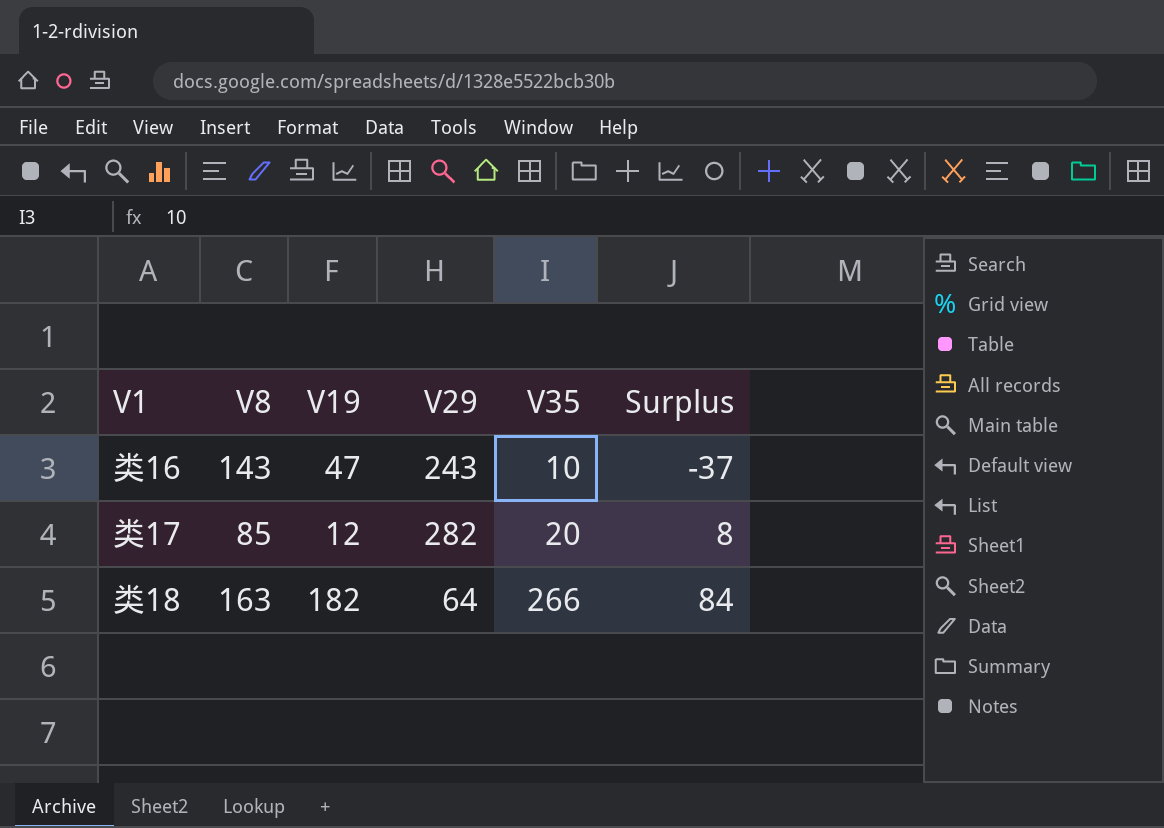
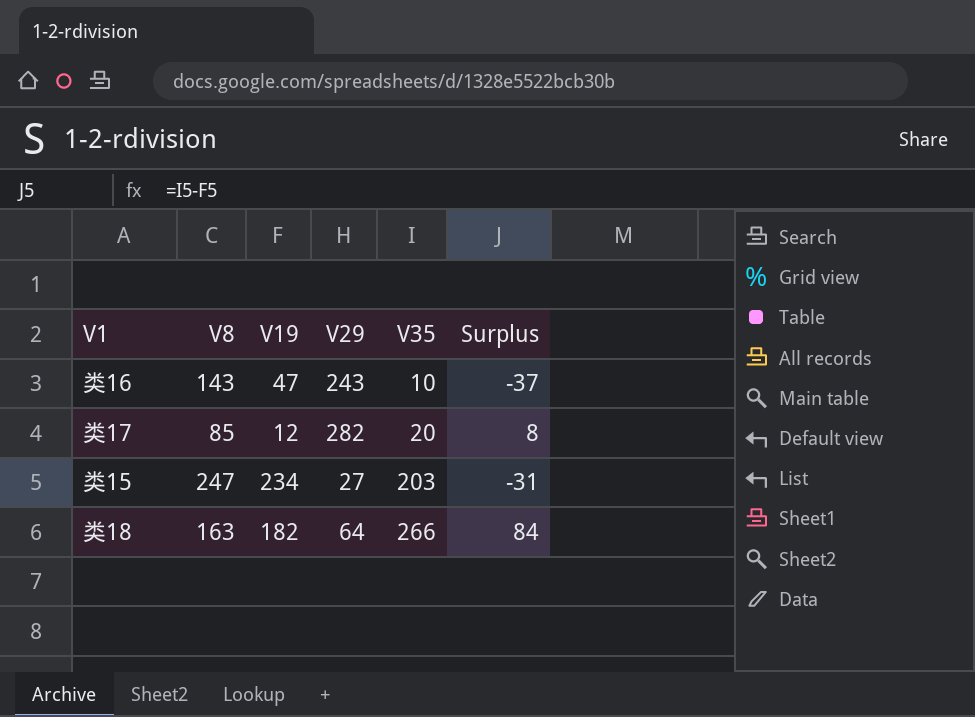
row 类15: none -> 247 | 234 | 27 | 203 | -31

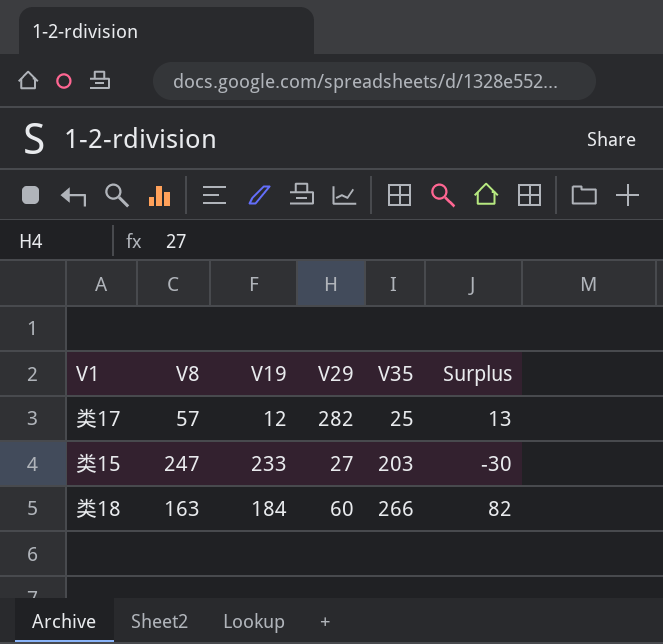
row 类16: 143 | 47 | 243 | 10 | -37 -> none
类17 | V8: 85 -> 57
类17 | V35: 20 -> 25
类17 | Surplus: 8 -> 13
类15 | V19: 234 -> 233
类15 | Surplus: -31 -> -30
类18 | V19: 182 -> 184
类18 | V29: 64 -> 60
类18 | Surplus: 84 -> 82

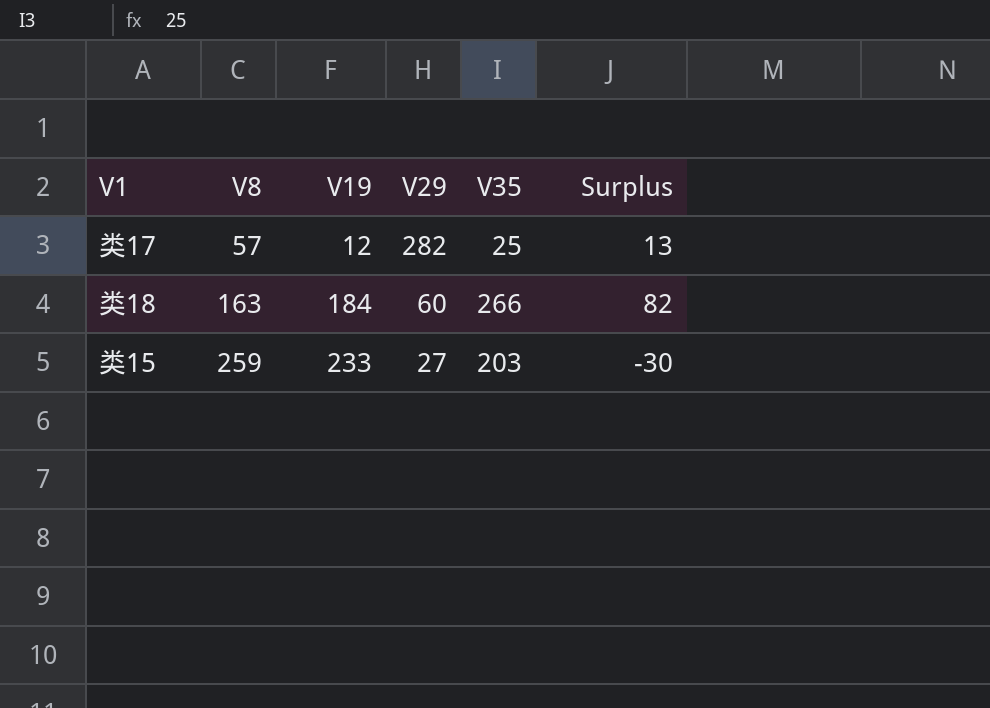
row order: V35 ascending -> V8 ascending
类15 | V8: 247 -> 259

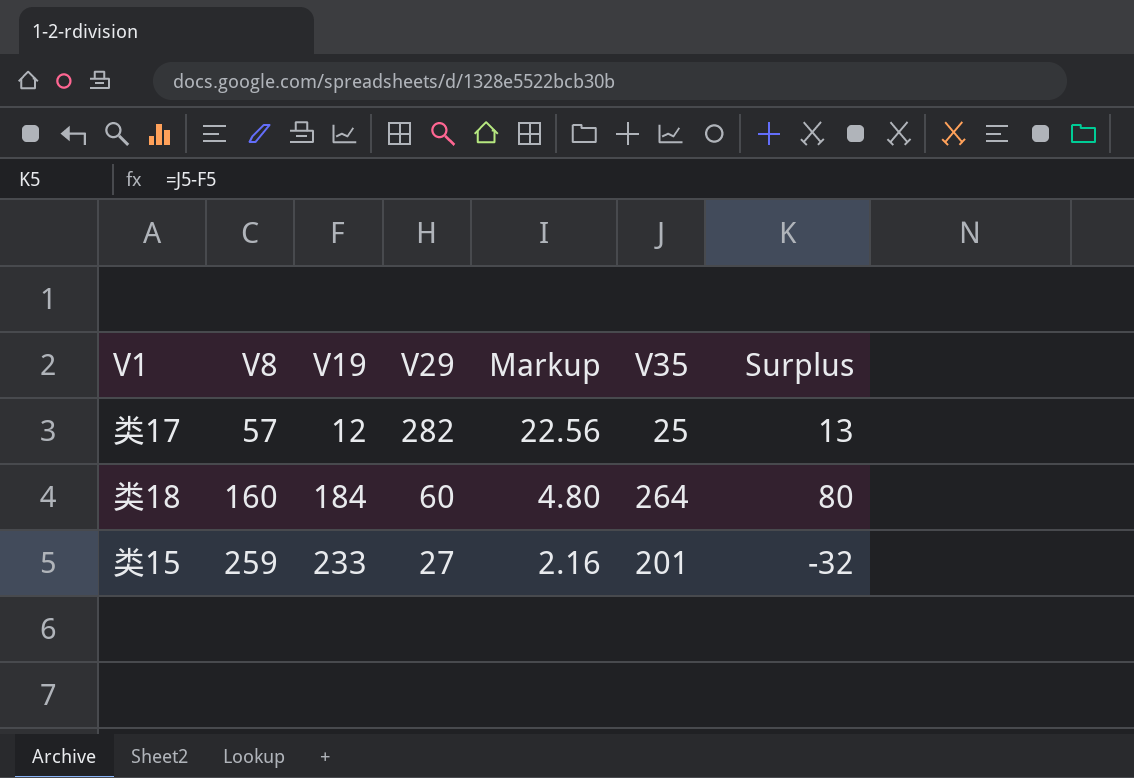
column Markup | formula: none -> [V29] * 0.08
类18 | V8: 163 -> 160
类18 | V35: 266 -> 264
类18 | Surplus: 82 -> 80
类15 | V35: 203 -> 201
类15 | Surplus: -30 -> -32

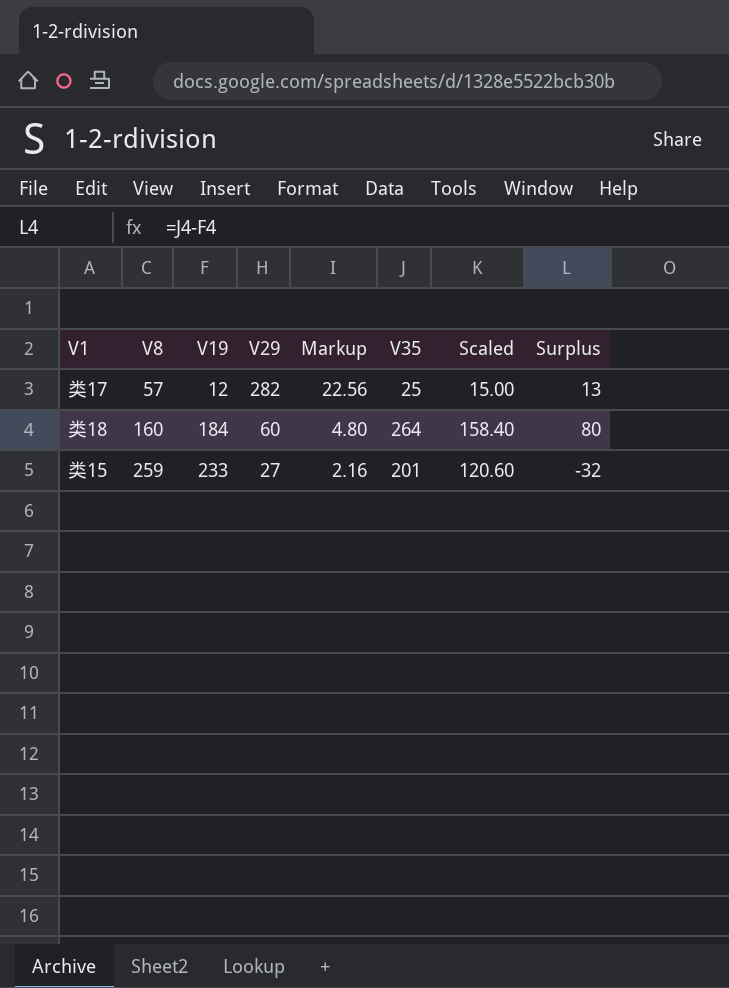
column Scaled | formula: none -> [V35] * 0.6

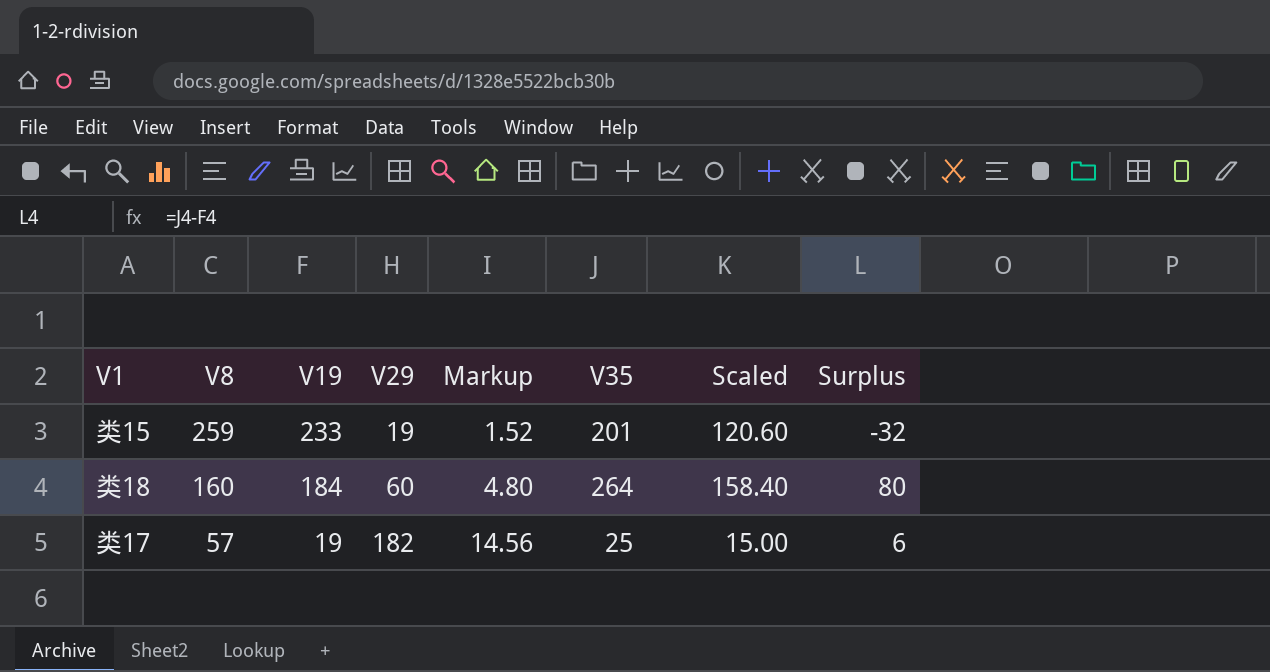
row order: V8 ascending -> V8 descending
类15 | V29: 27 -> 19
类15 | Markup: 2.16 -> 1.52
类17 | V19: 12 -> 19
类17 | V29: 282 -> 182
类17 | Markup: 22.56 -> 14.56
类17 | Surplus: 13 -> 6

